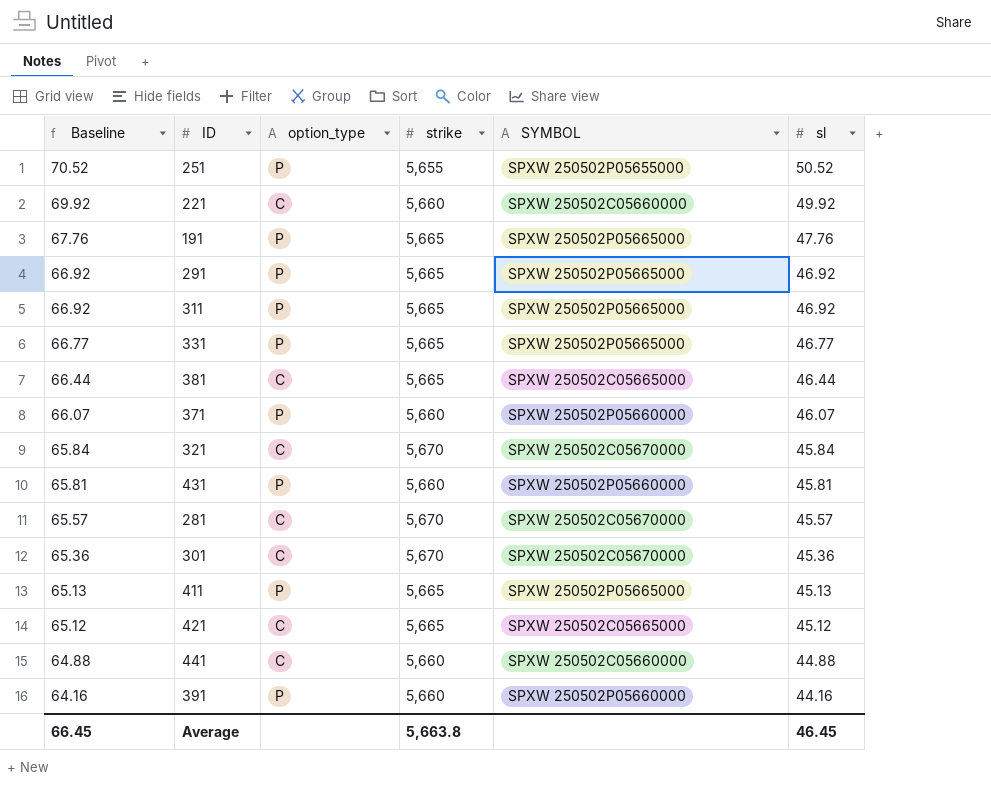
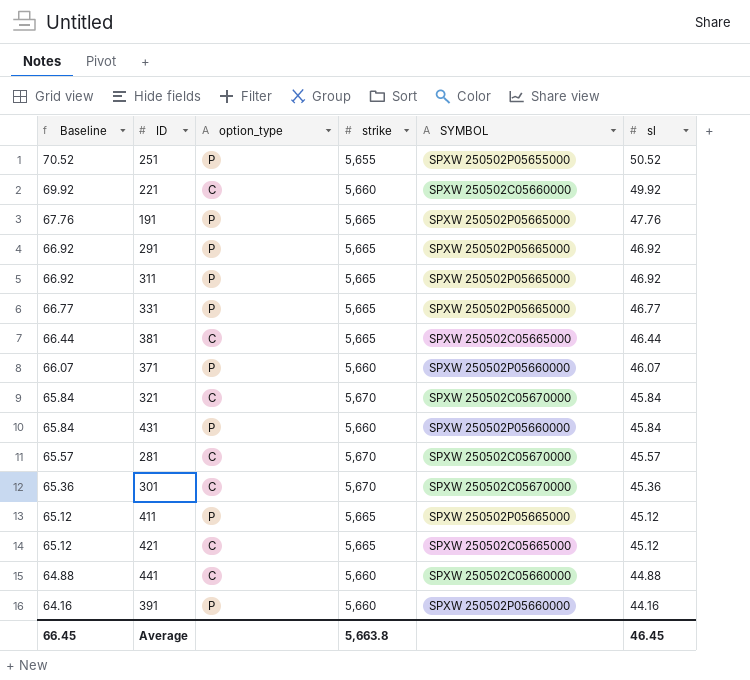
431 | Baseline: 65.81 -> 65.84
431 | sl: 45.81 -> 45.84
411 | Baseline: 65.13 -> 65.12
411 | sl: 45.13 -> 45.12

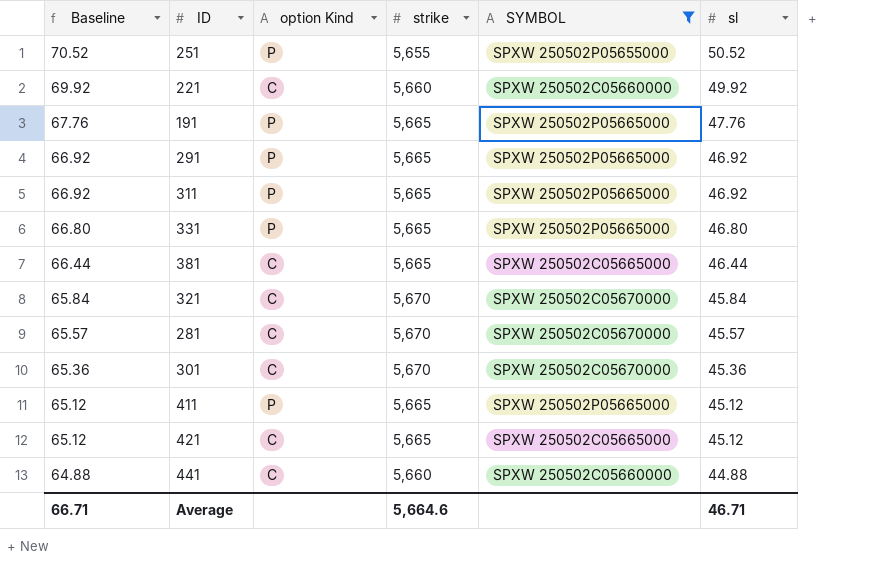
filter: none -> SYMBOL != SPXW 250502P05660000
column name: option_type -> option Kind
331 | Baseline: 66.77 -> 66.80
331 | sl: 46.77 -> 46.80
Average | Baseline: 66.45 -> 66.71
Average | strike: 5,663.8 -> 5,664.6
Average | sl: 46.45 -> 46.71

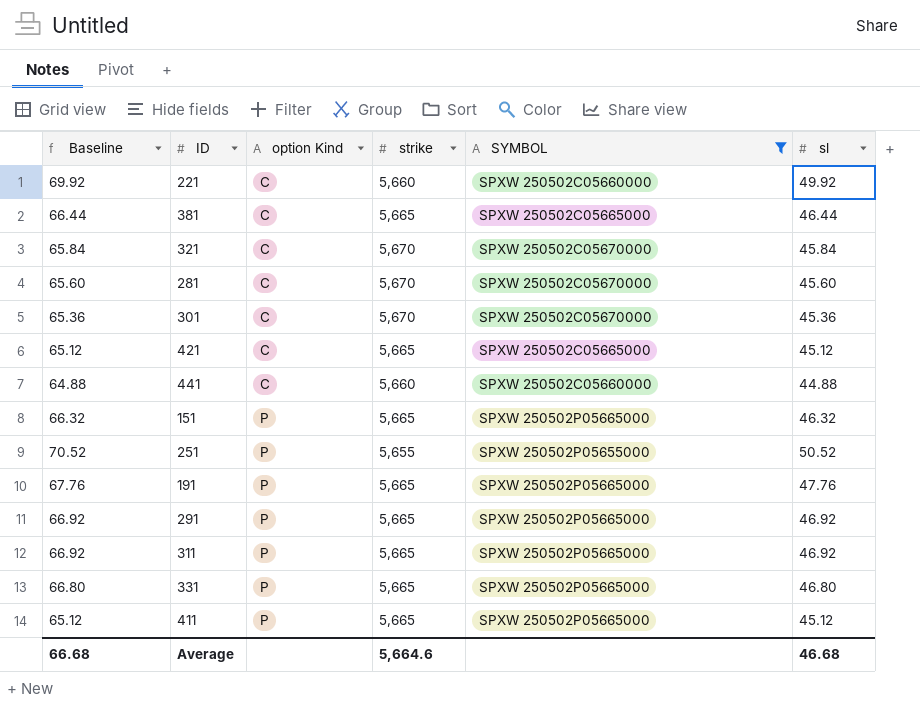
row order: Baseline descending -> option Kind ascending
281 | Baseline: 65.57 -> 65.60
281 | sl: 45.57 -> 45.60
row 151: none -> 66.32 | P | 5,665 | SPXW 250502P05665000 | 46.32
Average | Baseline: 66.71 -> 66.68
Average | sl: 46.71 -> 46.68

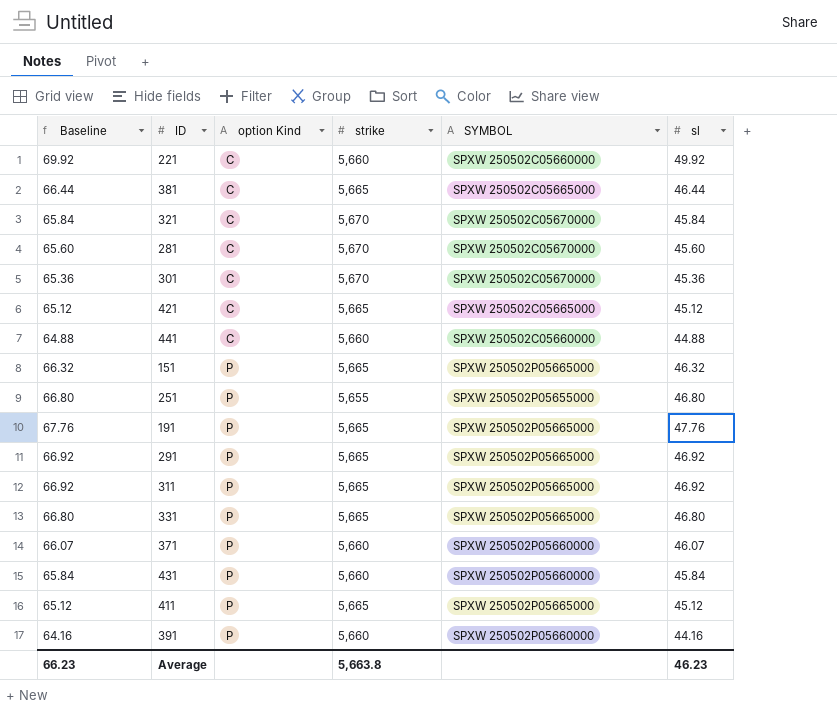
filter: SYMBOL != SPXW 250502P05660000 -> none
251 | Baseline: 70.52 -> 66.80
251 | sl: 50.52 -> 46.80
Average | Baseline: 66.68 -> 66.23
Average | strike: 5,664.6 -> 5,663.8
Average | sl: 46.68 -> 46.23

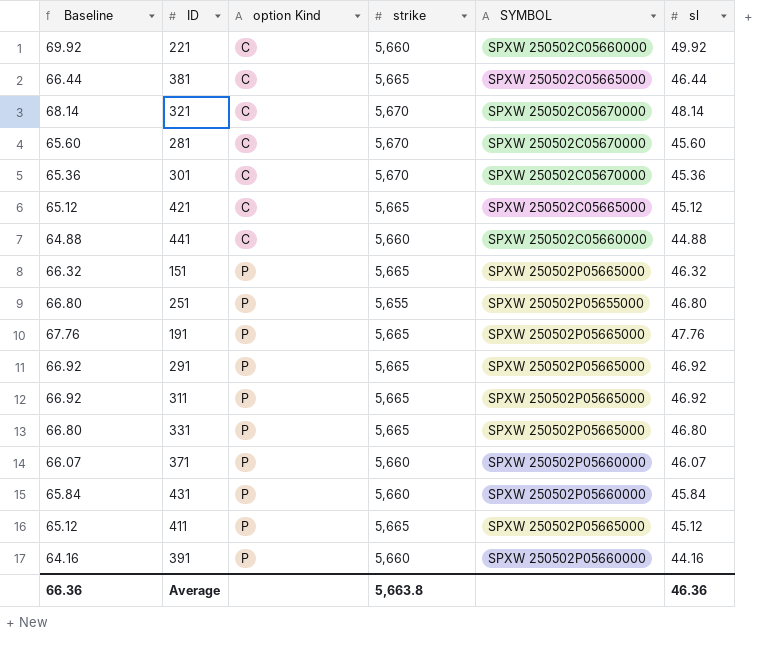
321 | Baseline: 65.84 -> 68.14
321 | sl: 45.84 -> 48.14
Average | Baseline: 66.23 -> 66.36
Average | sl: 46.23 -> 46.36

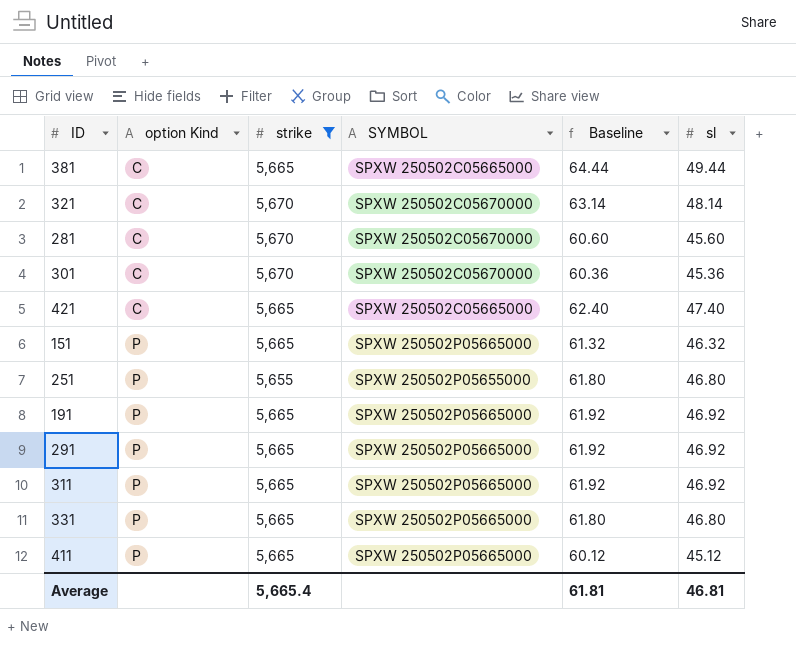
filter: none -> strike != 5,660
column Baseline | formula: [sl] + 20 -> [sl] + 15
column Baseline | position: 1 -> 5
381 | sl: 46.44 -> 49.44
421 | sl: 45.12 -> 47.40
191 | sl: 47.76 -> 46.92
Average | strike: 5,663.8 -> 5,665.4
Average | Baseline: 66.36 -> 61.81
Average | sl: 46.36 -> 46.81

